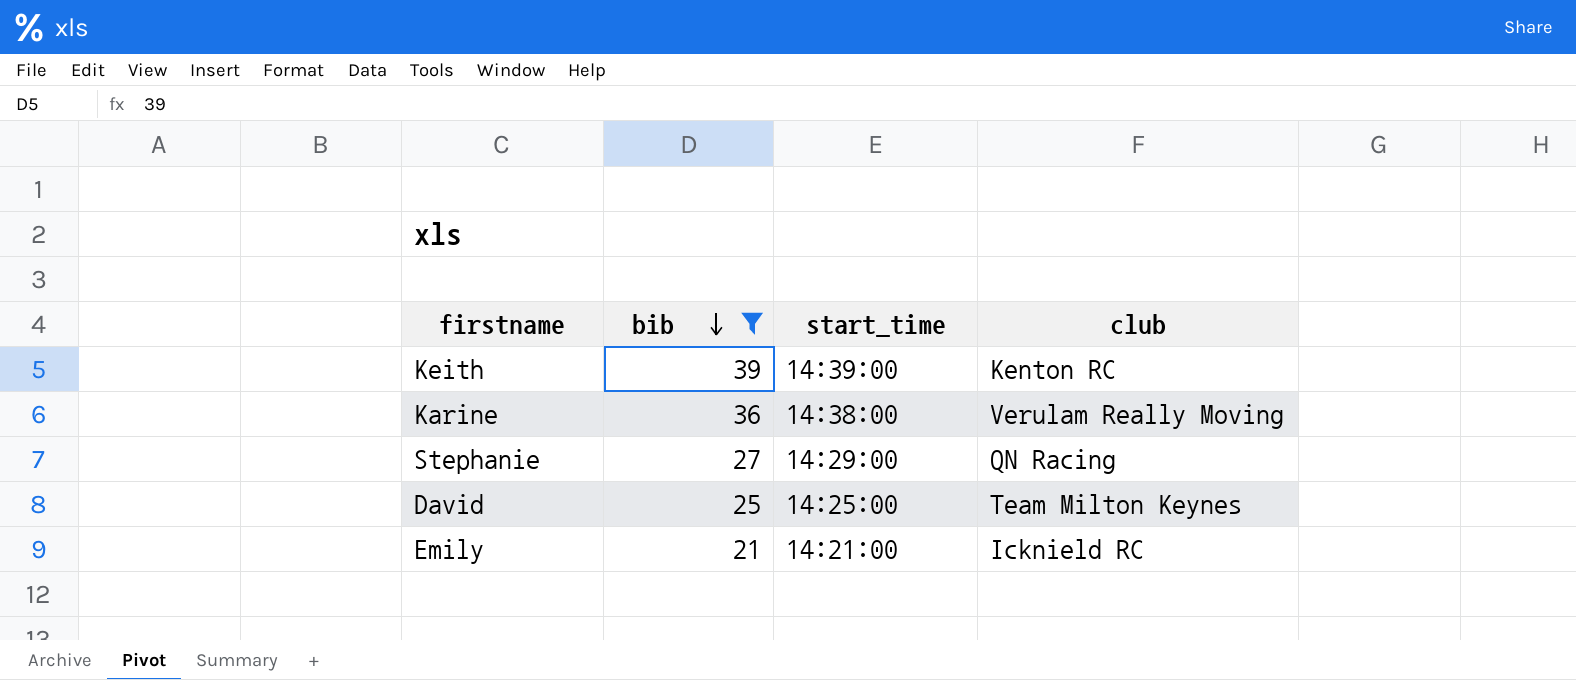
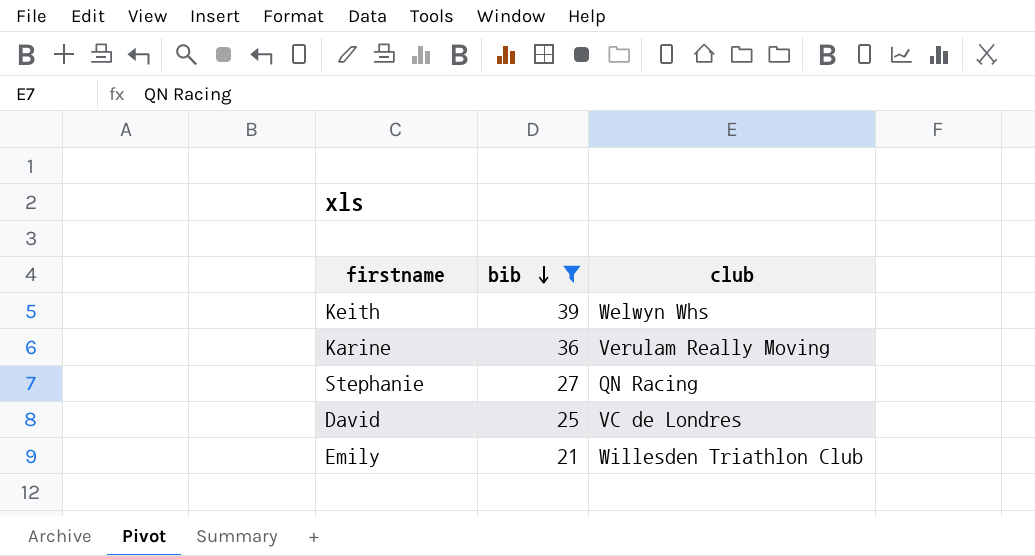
column start_time | position: 3 -> none
Keith | club: Kenton RC -> Welwyn Whs
David | club: Team Milton Keynes -> VC de Londres
Emily | club: Icknield RC -> Willesden Triathlon Club

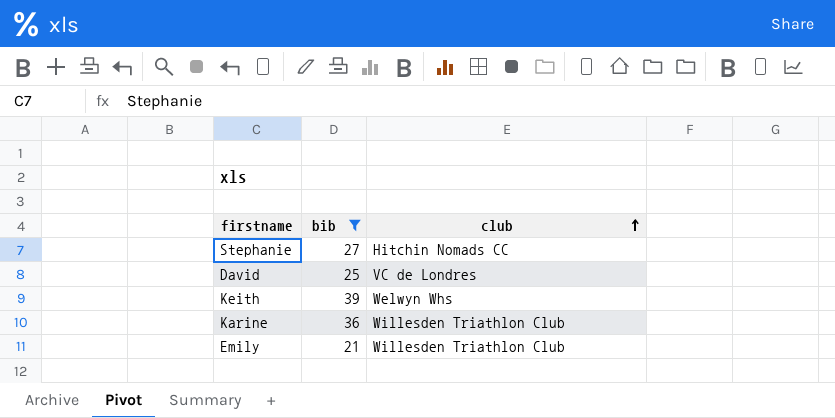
row order: bib descending -> club ascending
Stephanie | club: QN Racing -> Hitchin Nomads CC
Karine | club: Verulam Really Moving -> Willesden Triathlon Club

